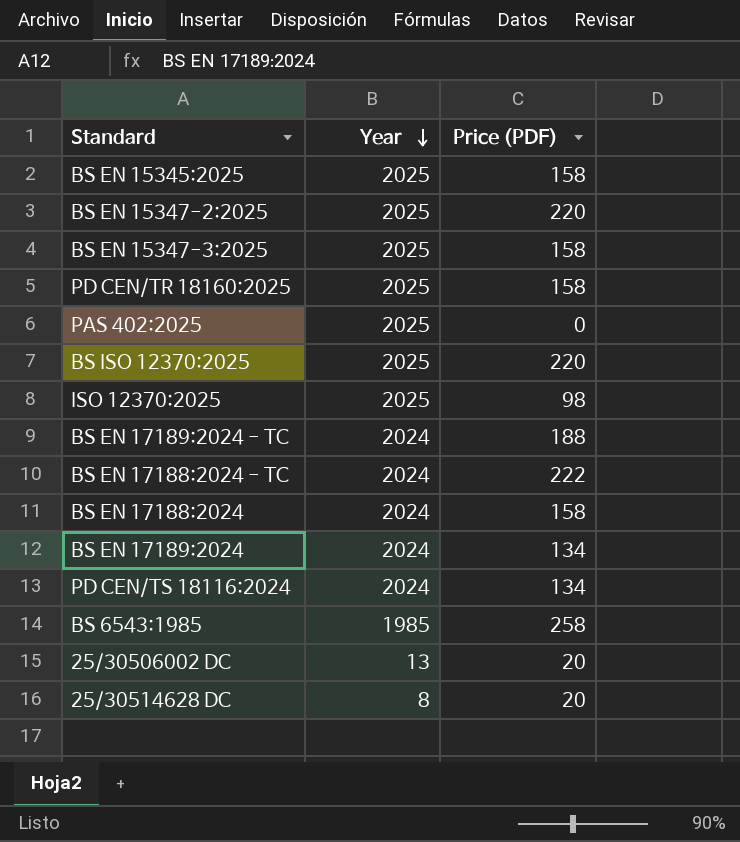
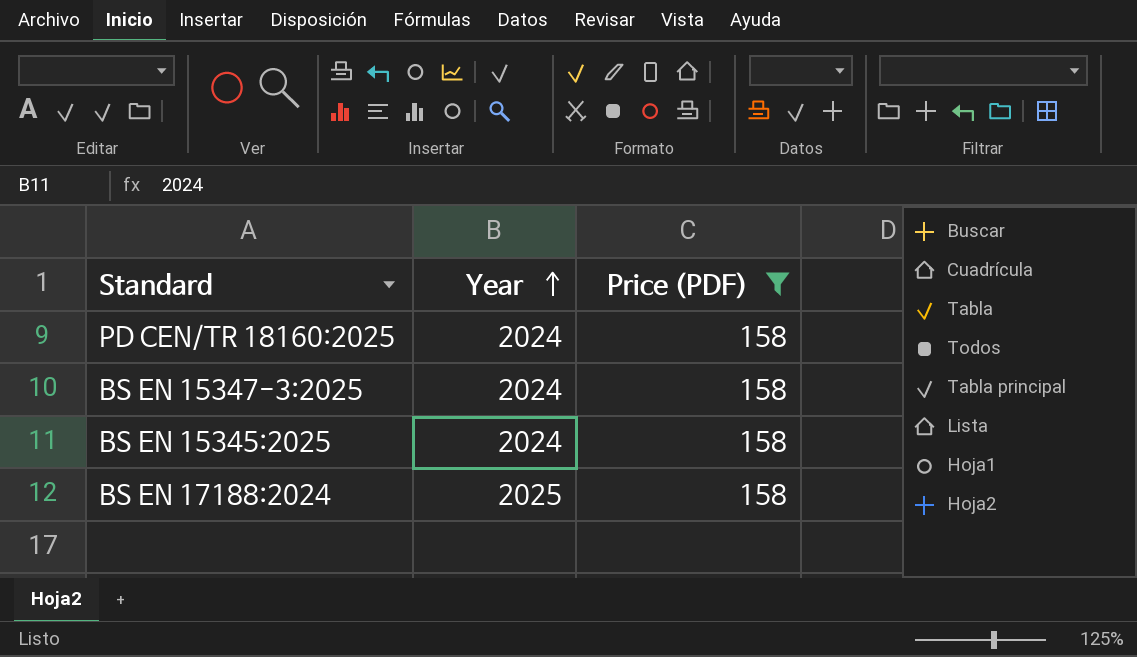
filter: none -> Price (PDF) = 158
row order: Year descending -> Year ascending
PD CEN/TR 18160:2025 | Year: 2025 -> 2024
BS EN 15347-3:2025 | Year: 2025 -> 2024
BS EN 15345:2025 | Year: 2025 -> 2024
BS EN 17188:2024 | Year: 2024 -> 2025

